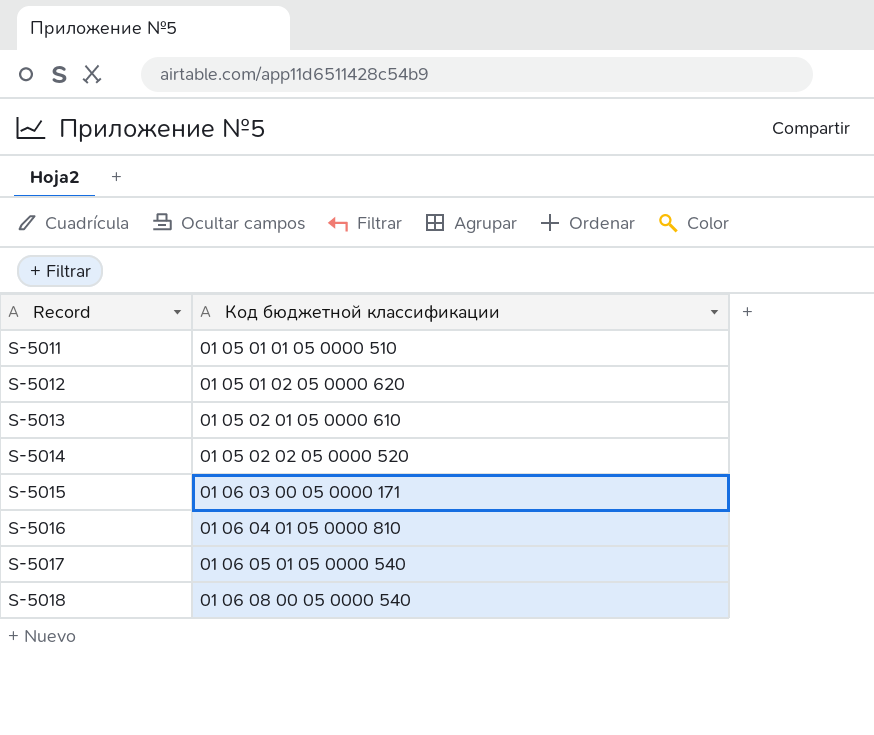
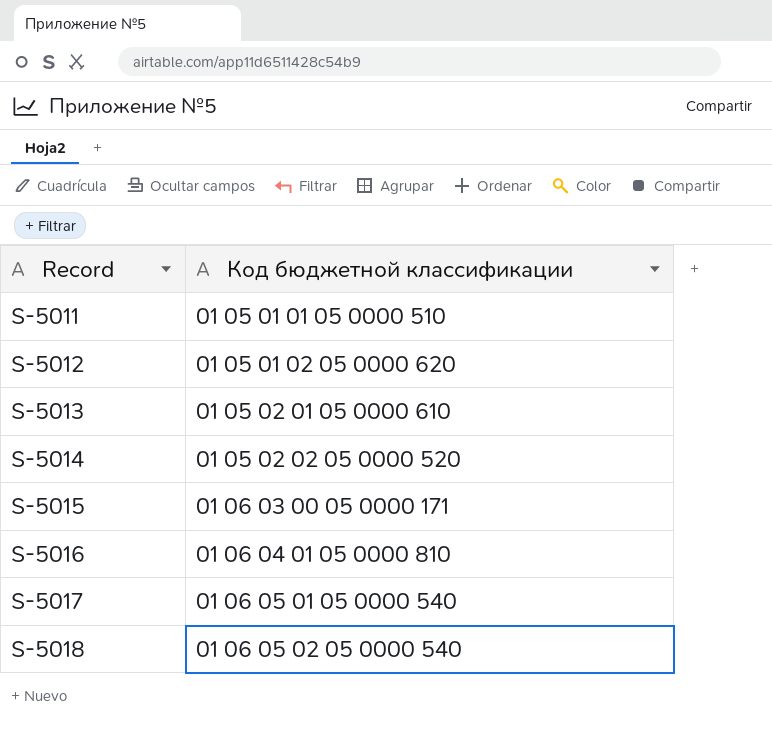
S-5018 | Код бюджетной классификации: 01 06 08 00 05 0000 540 -> 01 06 05 02 05 0000 540

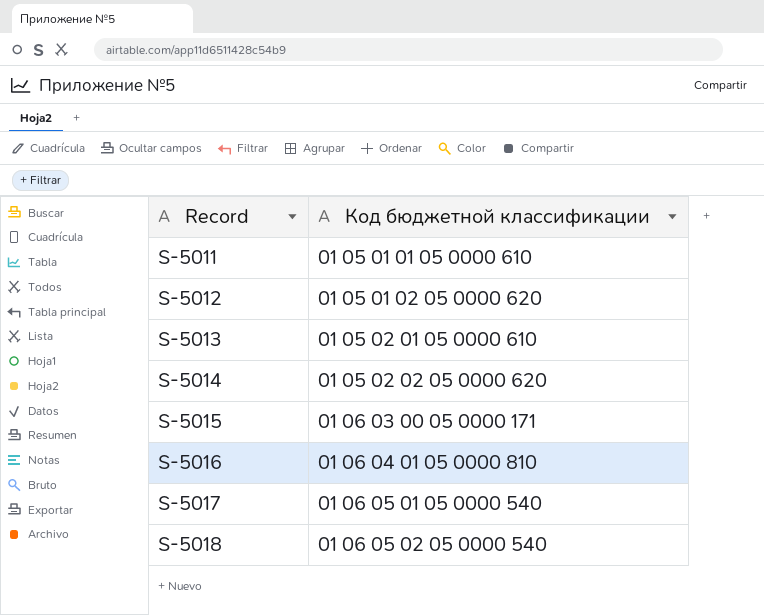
S-5011 | Код бюджетной классификации: 01 05 01 01 05 0000 510 -> 01 05 01 01 05 0000 610
S-5014 | Код бюджетной классификации: 01 05 02 02 05 0000 520 -> 01 05 02 02 05 0000 620

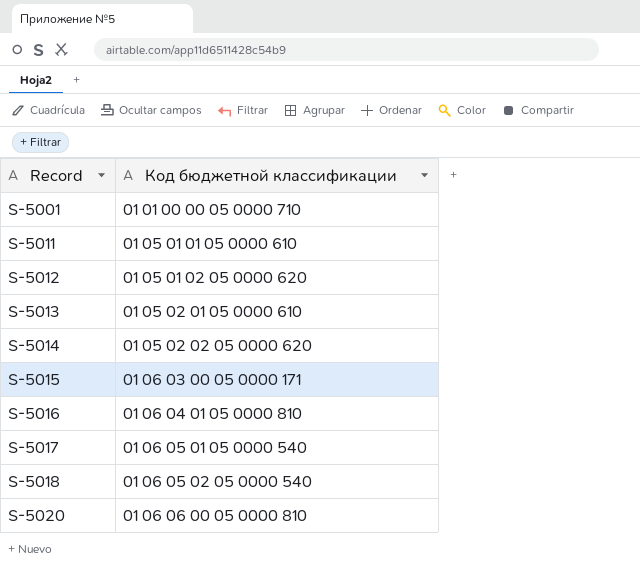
row S-5001: none -> 01 01 00 00 05 0000 710
row S-5020: none -> 01 06 06 00 05 0000 810

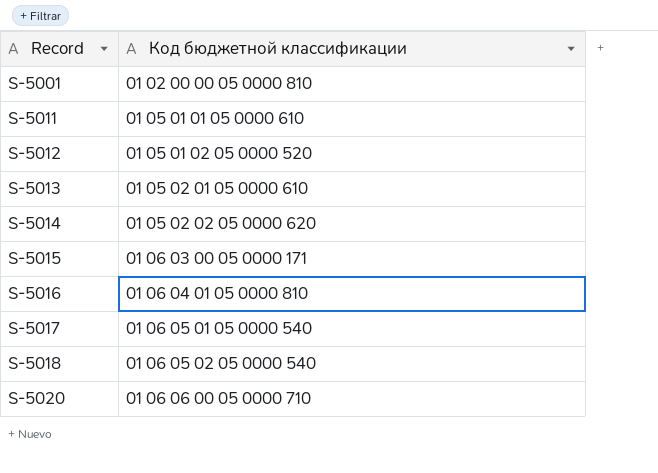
S-5001 | Код бюджетной классификации: 01 01 00 00 05 0000 710 -> 01 02 00 00 05 0000 810
S-5012 | Код бюджетной классификации: 01 05 01 02 05 0000 620 -> 01 05 01 02 05 0000 520
S-5020 | Код бюджетной классификации: 01 06 06 00 05 0000 810 -> 01 06 06 00 05 0000 710

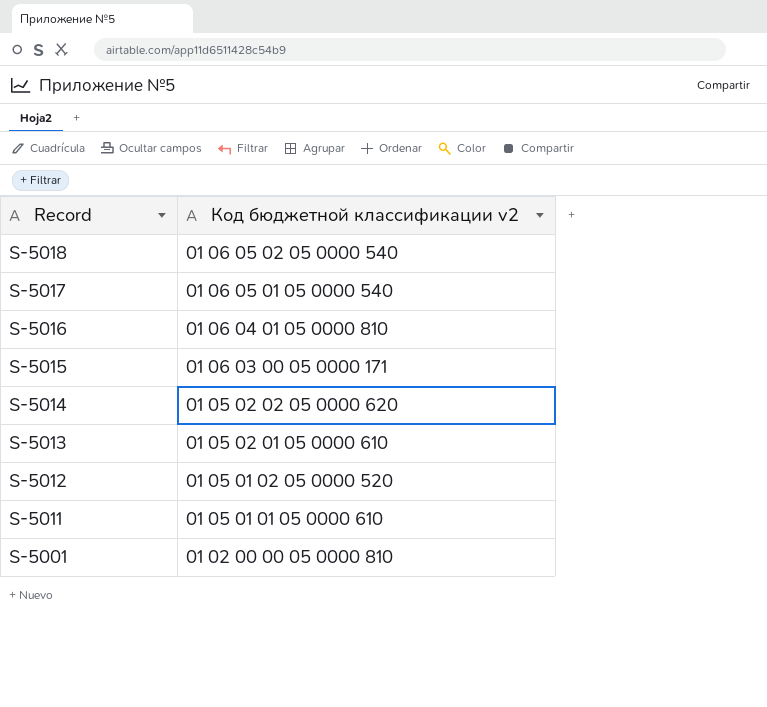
row order: Record ascending -> Record descending
column name: Код бюджетной классификации -> Код бюджетной классификации v2
row S-5020: 01 06 06 00 05 0000 710 -> none

